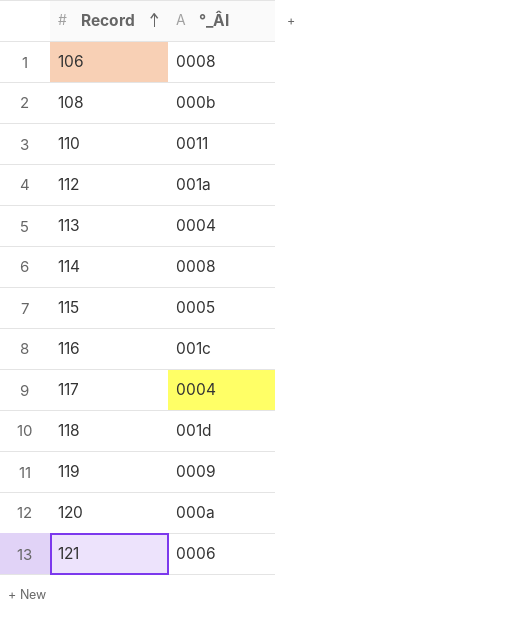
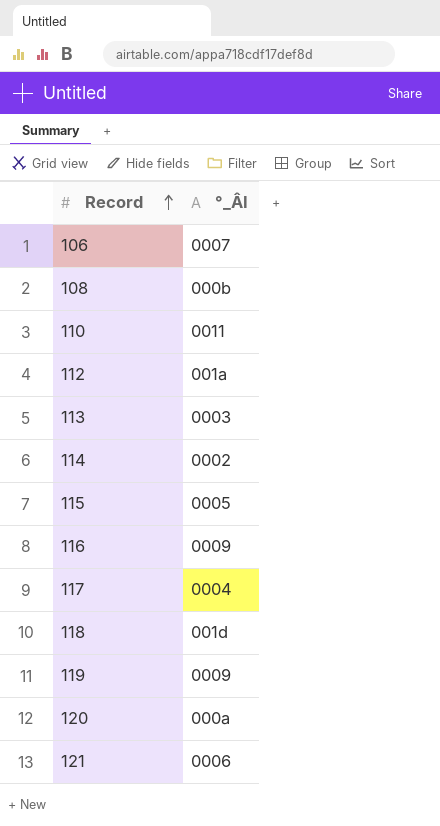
106 | °_ÂI: 0008 -> 0007
113 | °_ÂI: 0004 -> 0003
114 | °_ÂI: 0008 -> 0002
116 | °_ÂI: 001c -> 0009

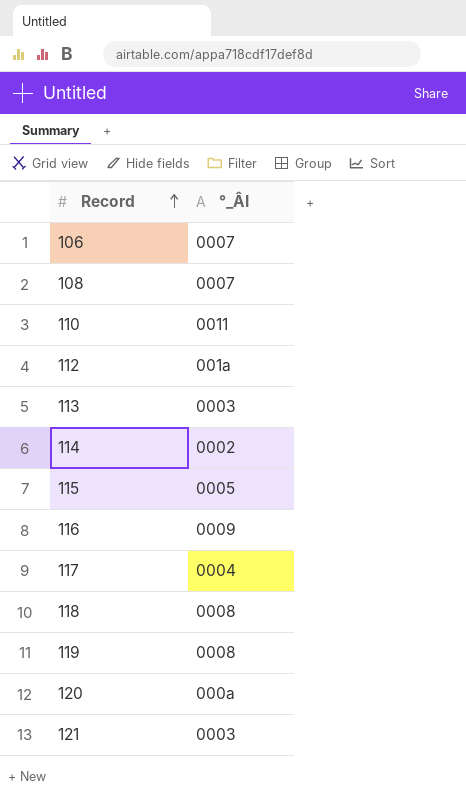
108 | °_ÂI: 000b -> 0007
118 | °_ÂI: 001d -> 0008
119 | °_ÂI: 0009 -> 0008
121 | °_ÂI: 0006 -> 0003

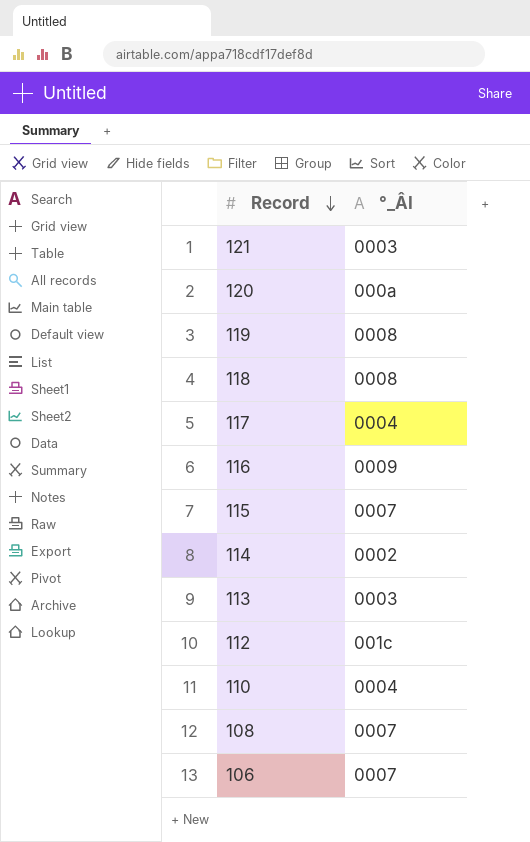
row order: Record ascending -> Record descending
115 | °_ÂI: 0005 -> 0007
112 | °_ÂI: 001a -> 001c
110 | °_ÂI: 0011 -> 0004

